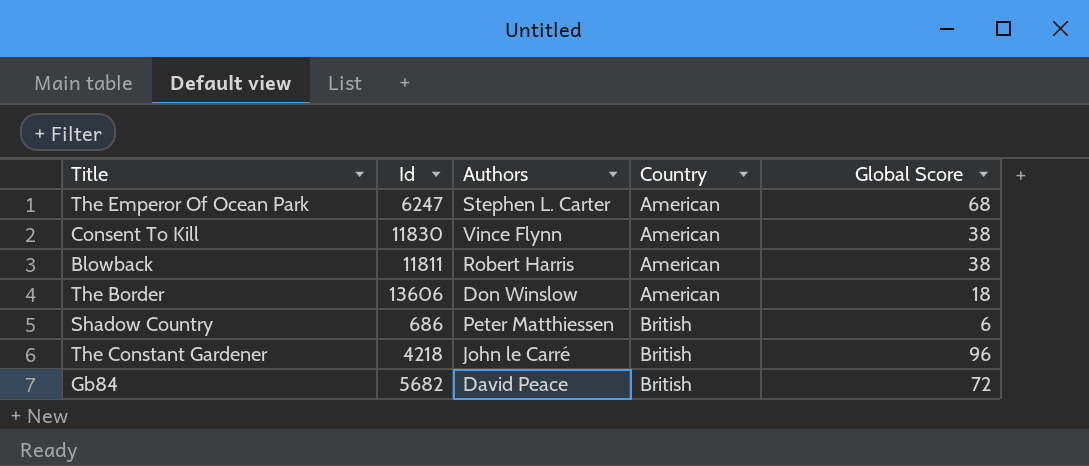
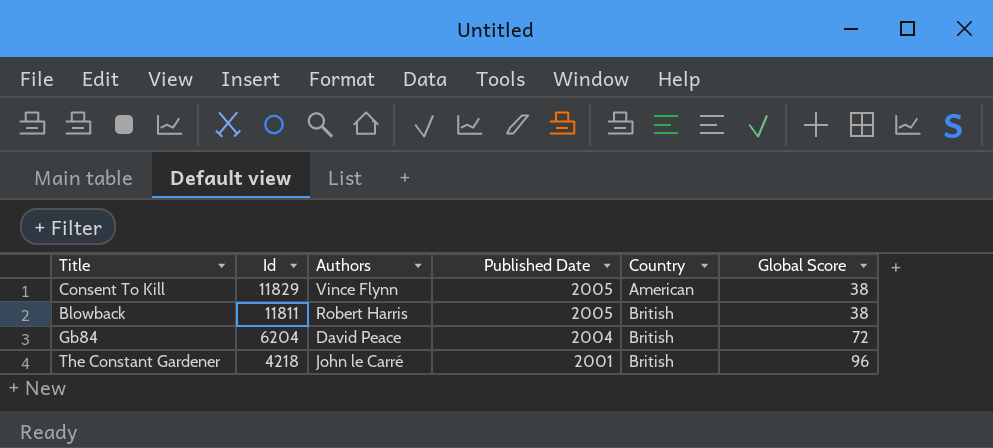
row order: Country ascending -> Id descending
column Published Date | position: none -> 4
row The Emperor Of Ocean Park: 6247 | Stephen L. Carter | American | 68 -> none
row The Border: 13606 | Don Winslow | American | 18 -> none
row Shadow Country: 686 | Peter Matthiessen | British | 6 -> none
Consent To Kill | Id: 11830 -> 11829
Blowback | Country: American -> British
Gb84 | Id: 5682 -> 6204

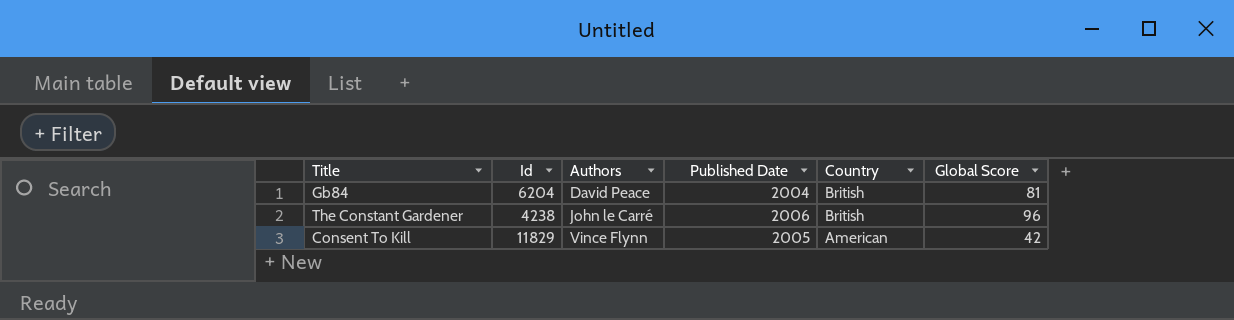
row order: Id descending -> Authors ascending
row Blowback: 11811 | Robert Harris | 2005 | British | 38 -> none
Gb84 | Global Score: 72 -> 81
The Constant Gardener | Id: 4218 -> 4238
The Constant Gardener | Published Date: 2001 -> 2006
Consent To Kill | Global Score: 38 -> 42

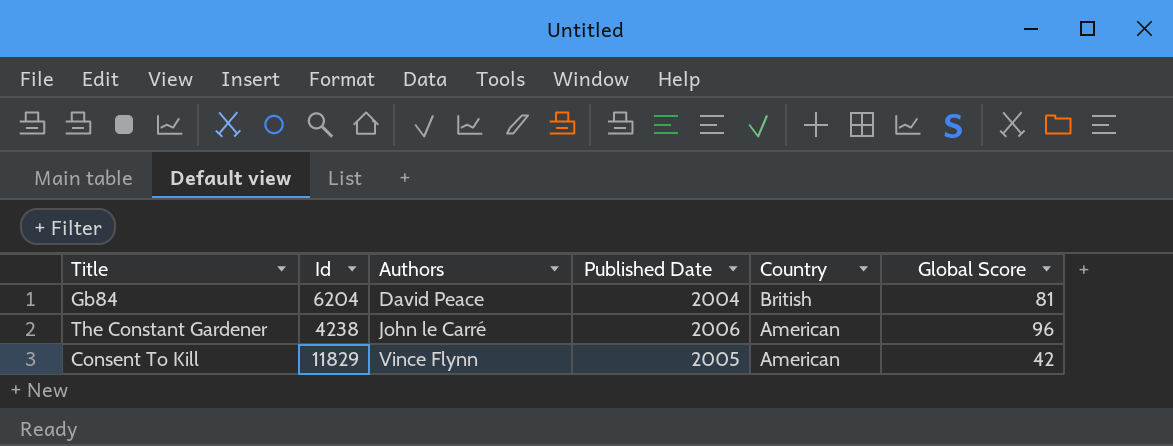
The Constant Gardener | Country: British -> American

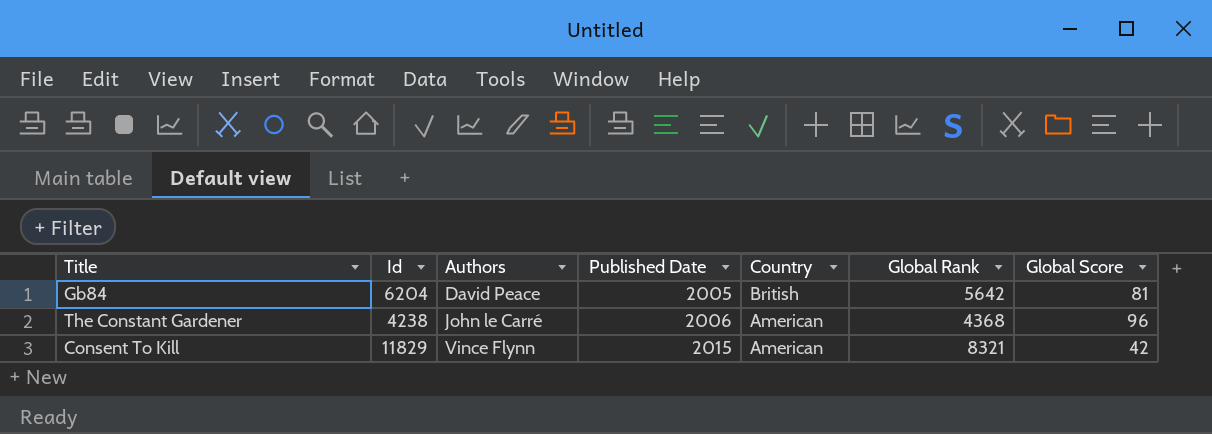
column Global Rank | position: none -> 6
Gb84 | Published Date: 2004 -> 2005
Consent To Kill | Published Date: 2005 -> 2015

